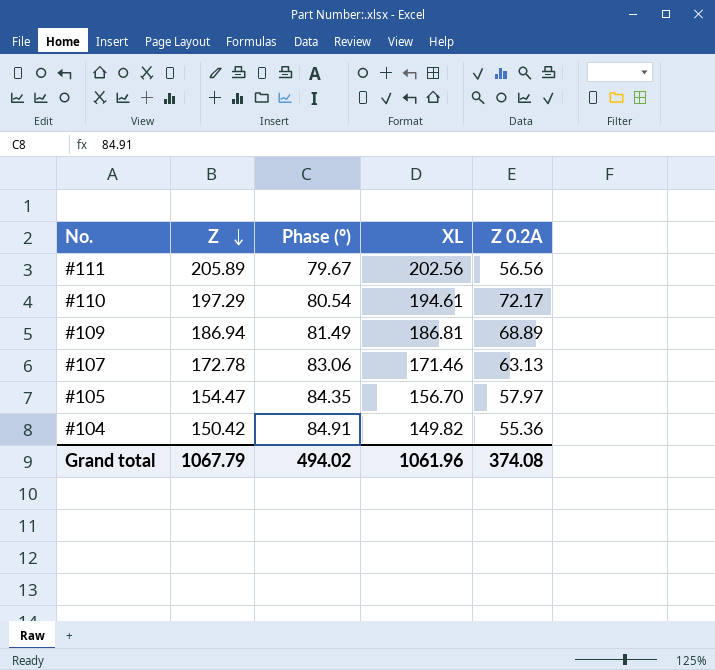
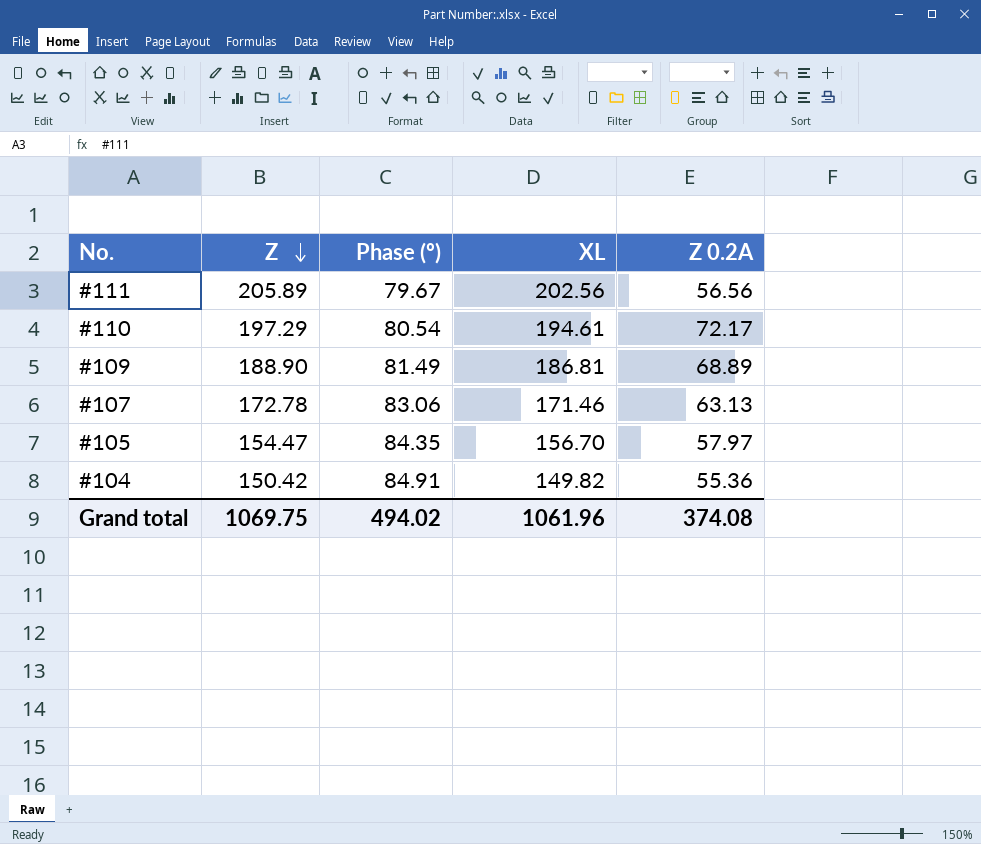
#109 | Z: 186.94 -> 188.90
Grand total | Z: 1067.79 -> 1069.75

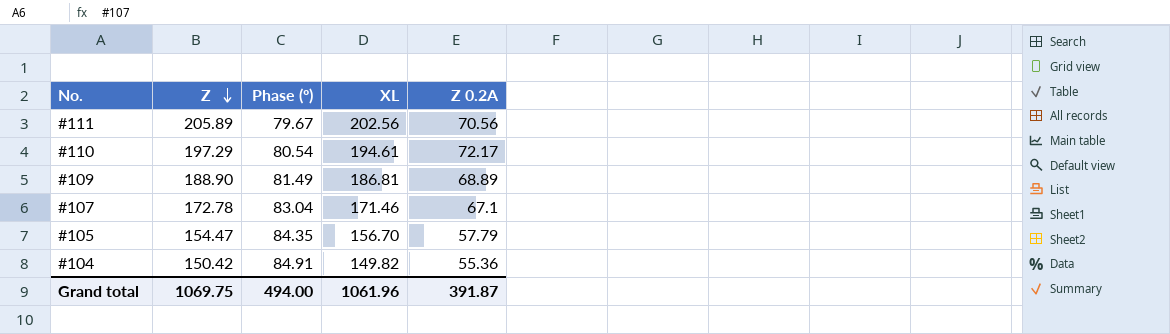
#111 | Z 0.2A: 56.56 -> 70.56
#107 | Phase (º): 83.06 -> 83.04
#107 | Z 0.2A: 63.13 -> 67.1
#105 | Z 0.2A: 57.97 -> 57.79
Grand total | Phase (º): 494.02 -> 494.00
Grand total | Z 0.2A: 374.08 -> 391.87

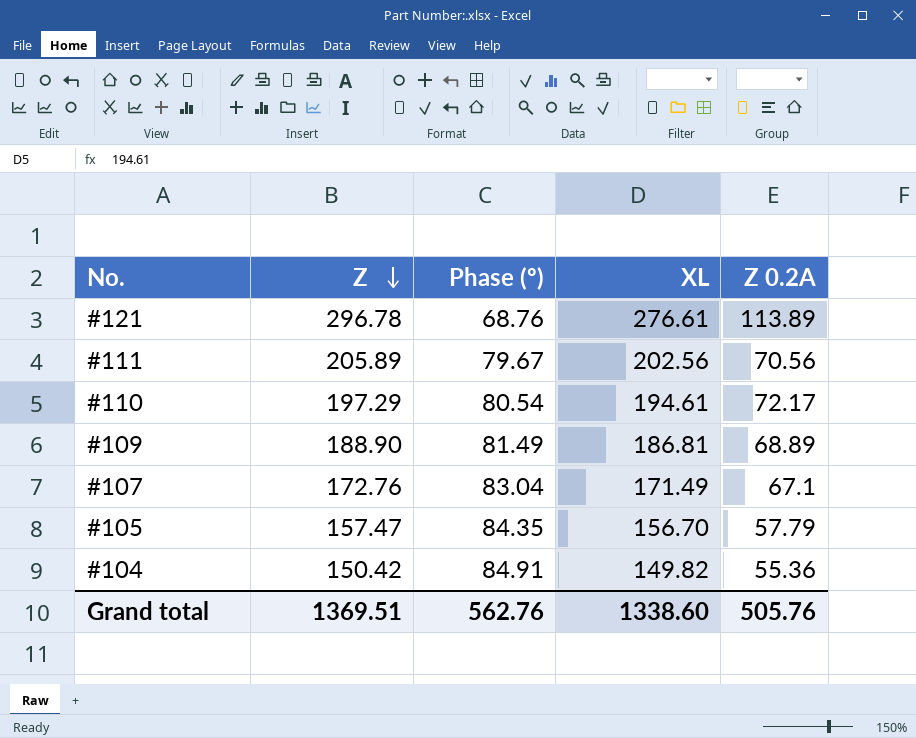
row #121: none -> 296.78 | 68.76 | 276.61 | 113.89
#107 | Z: 172.78 -> 172.76
#107 | XL: 171.46 -> 171.49
#105 | Z: 154.47 -> 157.47
Grand total | Z: 1069.75 -> 1369.51
Grand total | Phase (º): 494.00 -> 562.76
Grand total | XL: 1061.96 -> 1338.60
Grand total | Z 0.2A: 391.87 -> 505.76

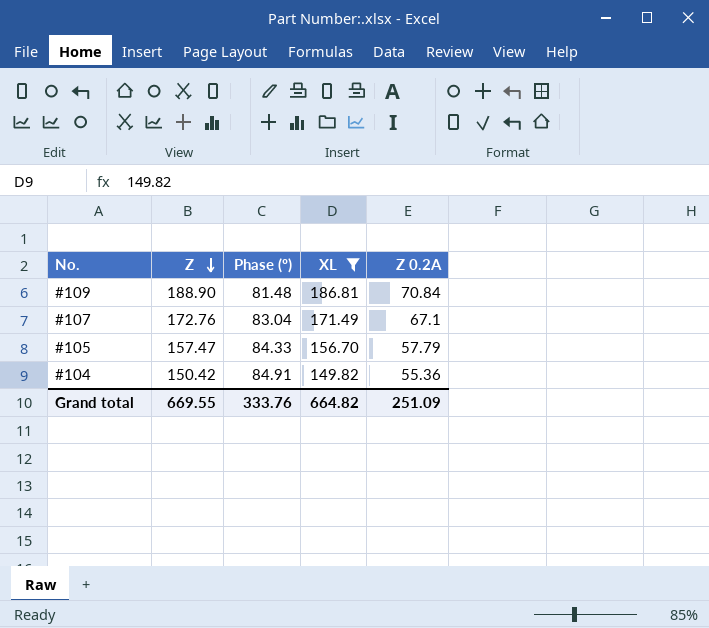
filter: none -> XL <= 186.81
#109 | Phase (º): 81.49 -> 81.48
#109 | Z 0.2A: 68.89 -> 70.84
#105 | Phase (º): 84.35 -> 84.33
Grand total | Z: 1369.51 -> 669.55
Grand total | Phase (º): 562.76 -> 333.76
Grand total | XL: 1338.60 -> 664.82
Grand total | Z 0.2A: 505.76 -> 251.09

